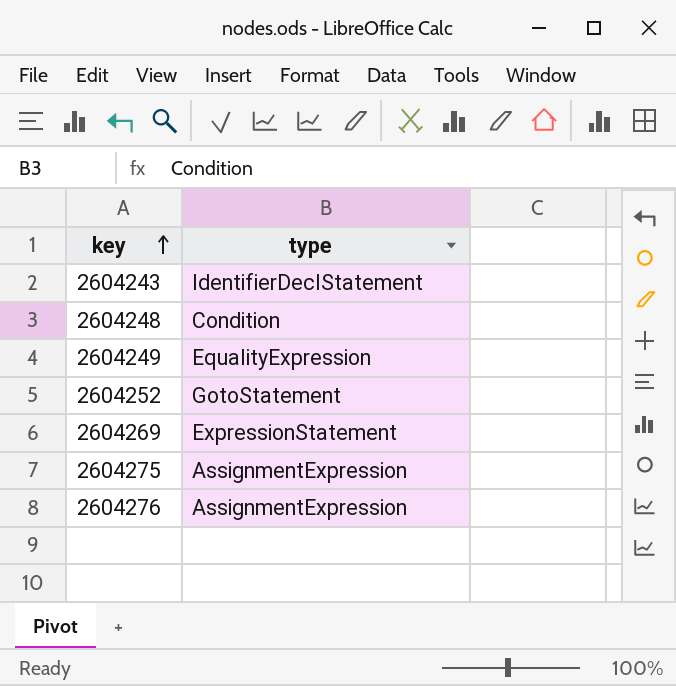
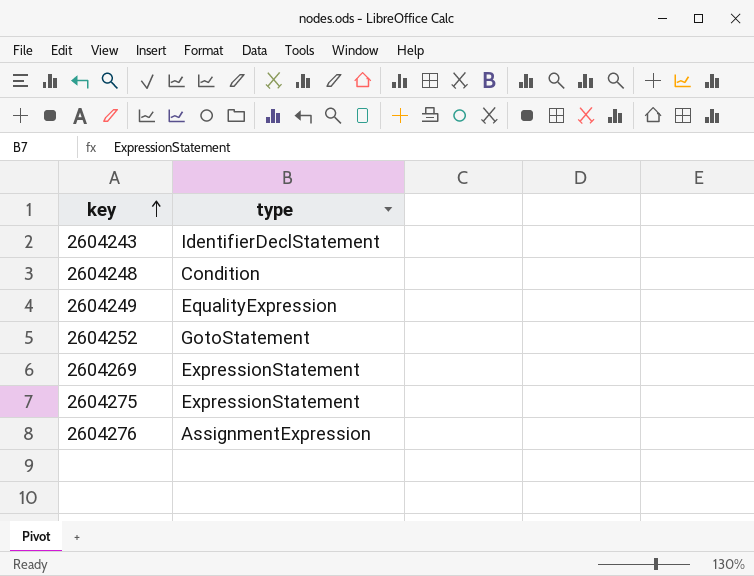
2604275 | type: AssignmentExpression -> ExpressionStatement

